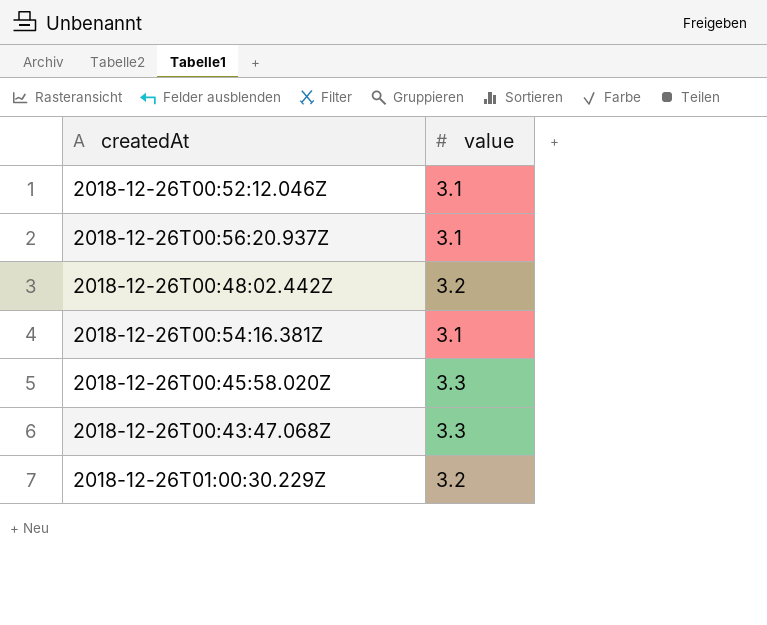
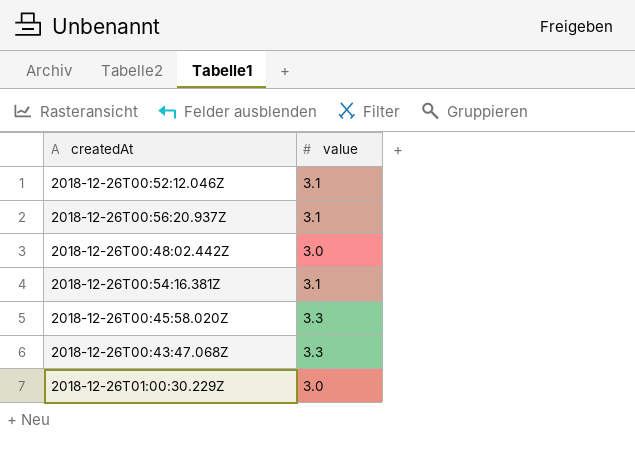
2018-12-26T00:48:02.442Z | value: 3.2 -> 3.0
2018-12-26T01:00:30.229Z | value: 3.2 -> 3.0

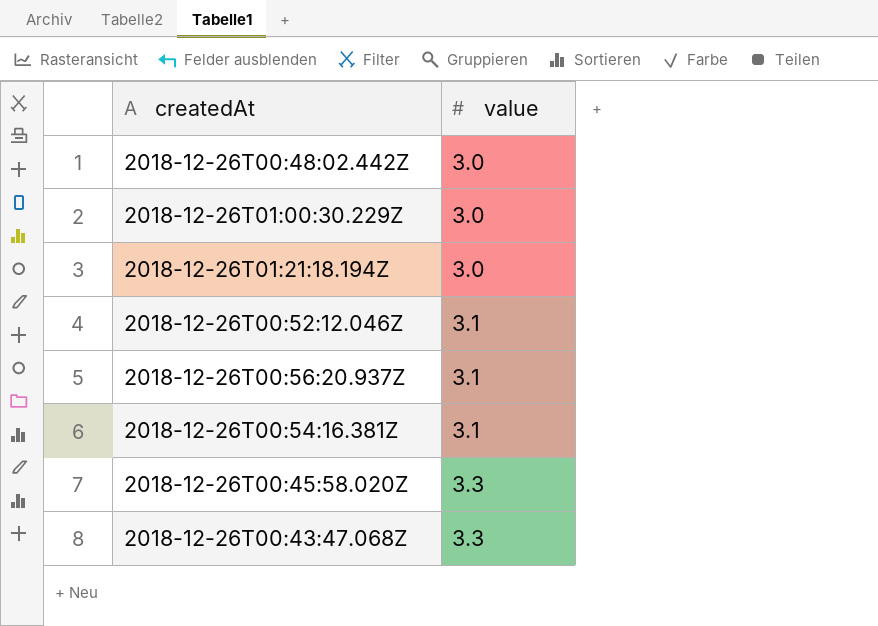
row order: none -> value ascending
row 2018-12-26T01:21:18.194Z: none -> 3.0

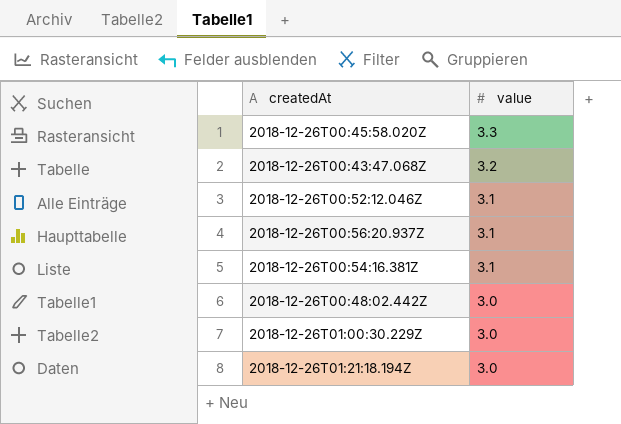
row order: value ascending -> value descending
2018-12-26T00:43:47.068Z | value: 3.3 -> 3.2

